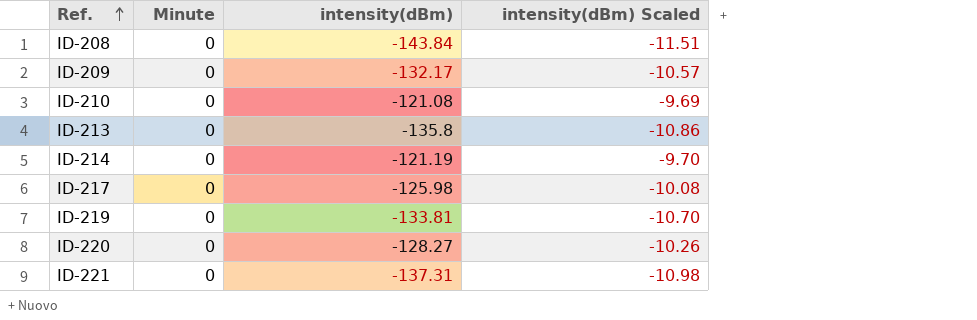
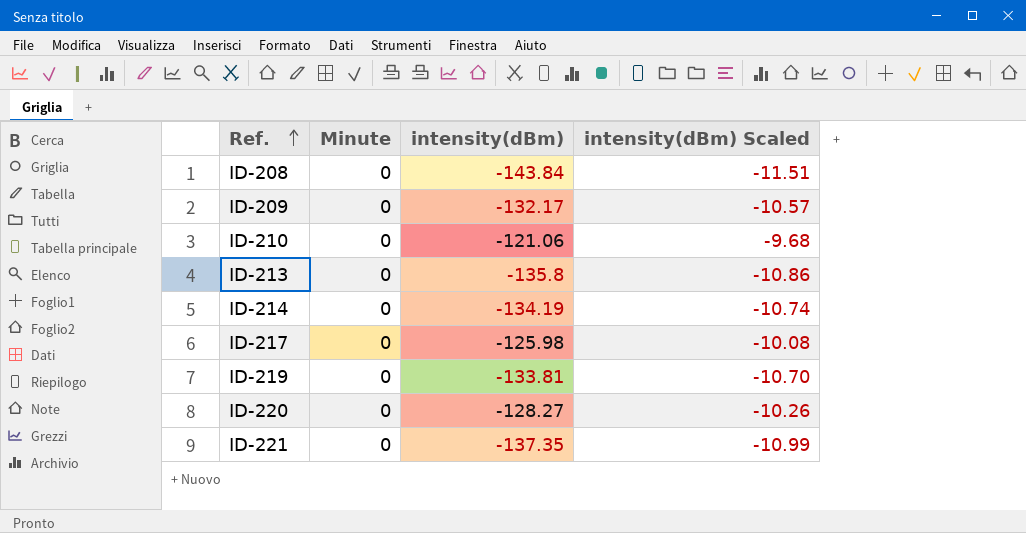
ID-210 | intensity(dBm): -121.08 -> -121.06
ID-210 | intensity(dBm) Scaled: -9.69 -> -9.68
ID-214 | intensity(dBm): -121.19 -> -134.19
ID-214 | intensity(dBm) Scaled: -9.70 -> -10.74
ID-221 | intensity(dBm): -137.31 -> -137.35
ID-221 | intensity(dBm) Scaled: -10.98 -> -10.99

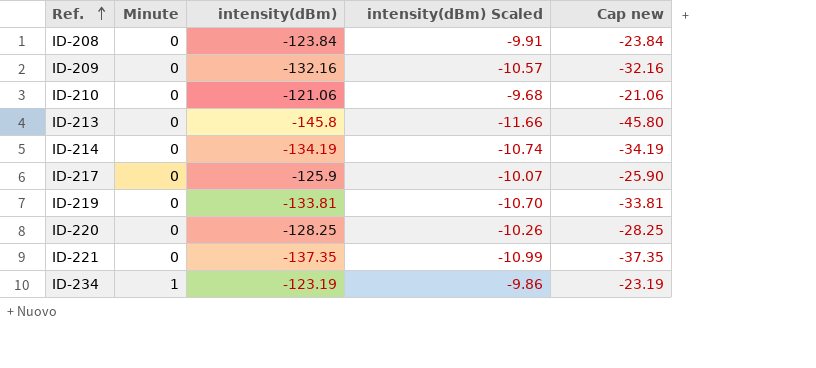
column Cap new | formula: none -> [intensity(dBm)] + 100
ID-208 | intensity(dBm): -143.84 -> -123.84
ID-208 | intensity(dBm) Scaled: -11.51 -> -9.91
ID-209 | intensity(dBm): -132.17 -> -132.16
ID-213 | intensity(dBm): -135.8 -> -145.8
ID-213 | intensity(dBm) Scaled: -10.86 -> -11.66
ID-217 | intensity(dBm): -125.98 -> -125.9
ID-217 | intensity(dBm) Scaled: -10.08 -> -10.07
ID-220 | intensity(dBm): -128.27 -> -128.25
row ID-234: none -> 1 | -123.19 | -9.86 | -23.19

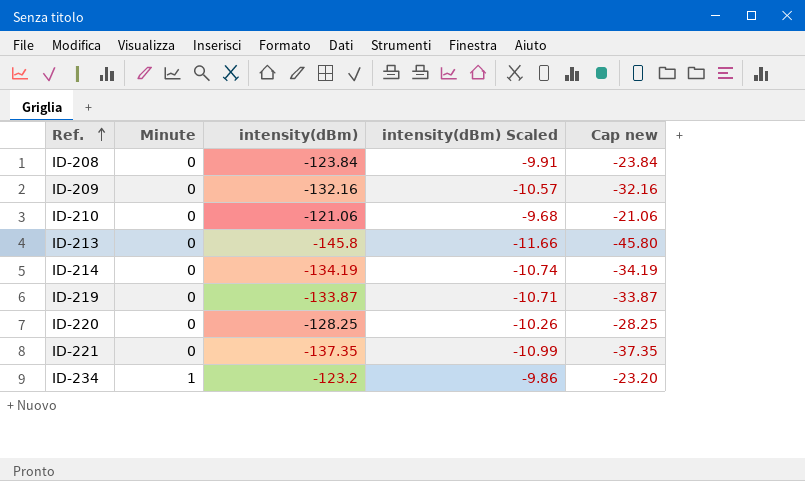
row ID-217: 0 | -125.9 | -10.07 | -25.90 -> none
ID-219 | intensity(dBm): -133.81 -> -133.87
ID-219 | intensity(dBm) Scaled: -10.70 -> -10.71
ID-219 | Cap new: -33.81 -> -33.87
ID-234 | intensity(dBm): -123.19 -> -123.2
ID-234 | Cap new: -23.19 -> -23.20

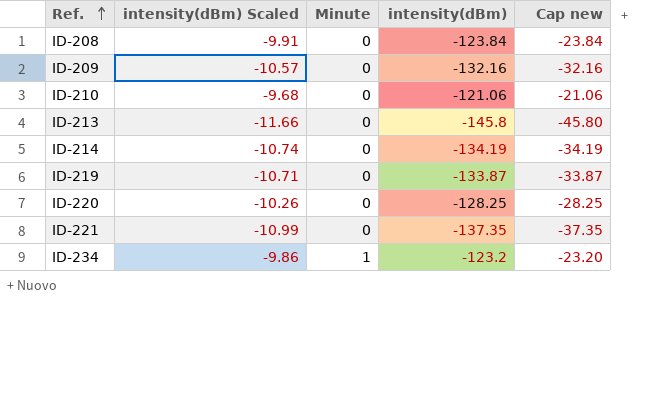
column intensity(dBm) Scaled | position: 4 -> 2

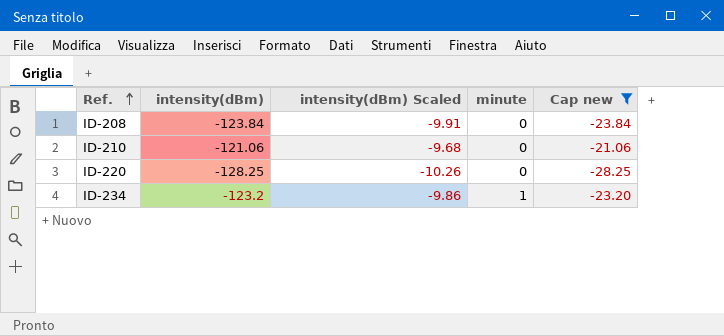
filter: none -> Cap new >= -28.25
column intensity(dBm) | position: 4 -> 2
column name: Minute -> minute

